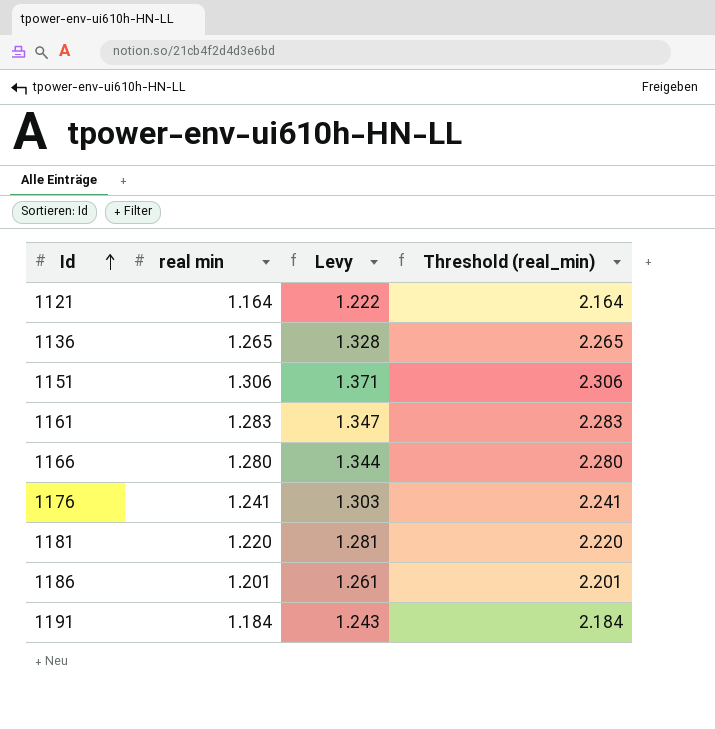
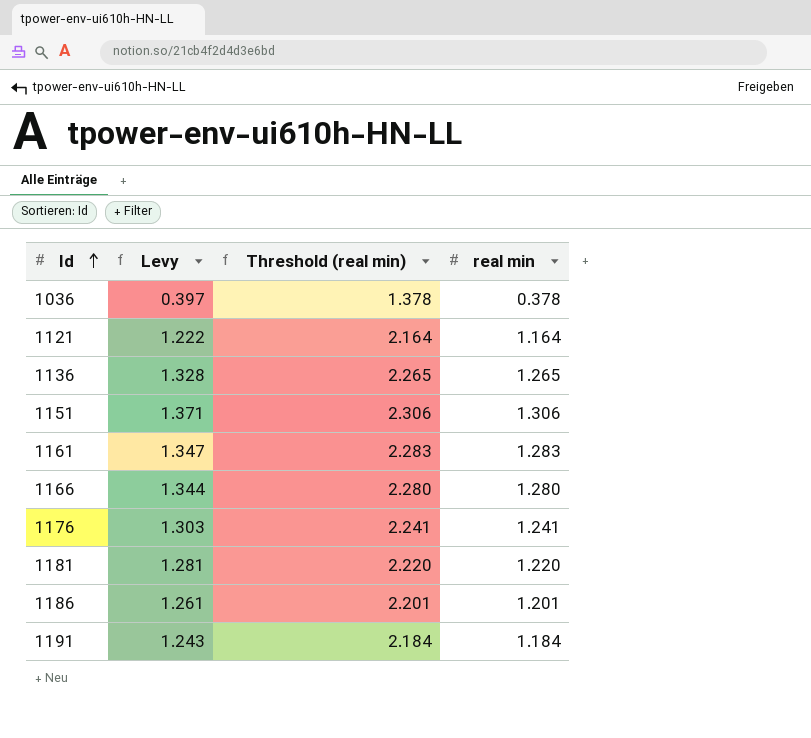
column name: Threshold (real_min) -> Threshold (real min)
column real min | position: 2 -> 4
row 1036: none -> 0.397 | 1.378 | 0.378

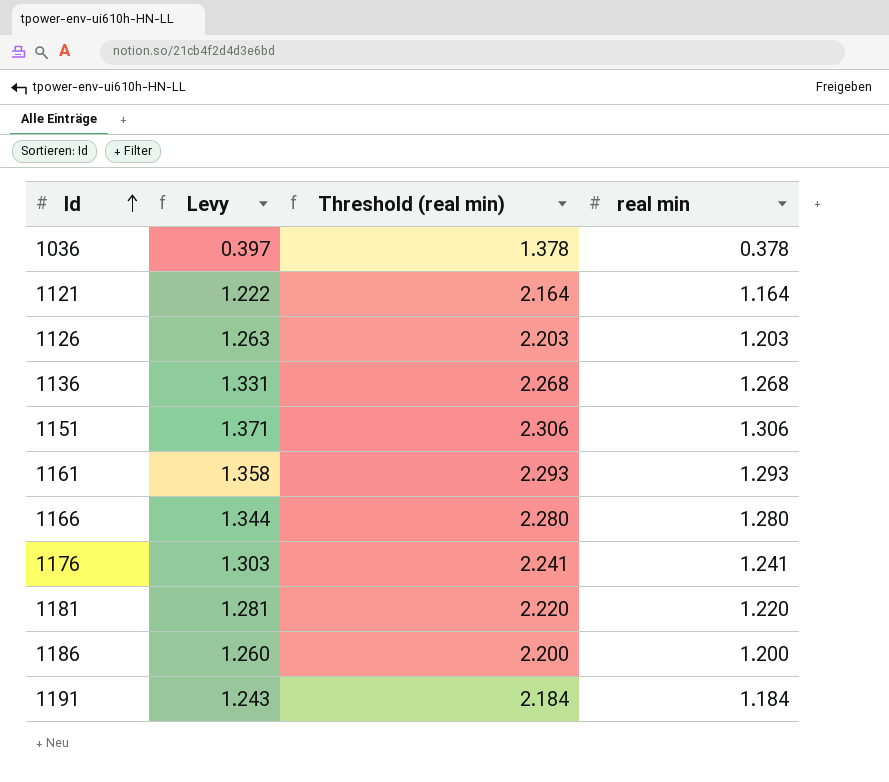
row 1126: none -> 1.263 | 2.203 | 1.203
1136 | Levy: 1.328 -> 1.331
1136 | Threshold (real min): 2.265 -> 2.268
1136 | real min: 1.265 -> 1.268
1161 | Levy: 1.347 -> 1.358
1161 | Threshold (real min): 2.283 -> 2.293
1161 | real min: 1.283 -> 1.293
1186 | Levy: 1.261 -> 1.260
1186 | Threshold (real min): 2.201 -> 2.200
1186 | real min: 1.201 -> 1.200

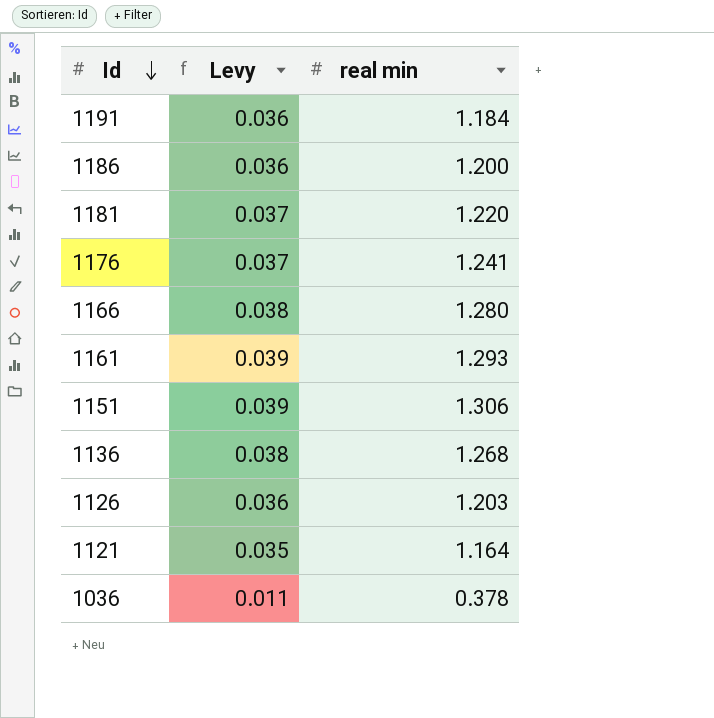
row order: Id ascending -> Id descending
column Threshold (real min) | formula: [real min] + 1 -> none
column Levy | formula: [real min] * 1.05 -> [real min] * 0.03

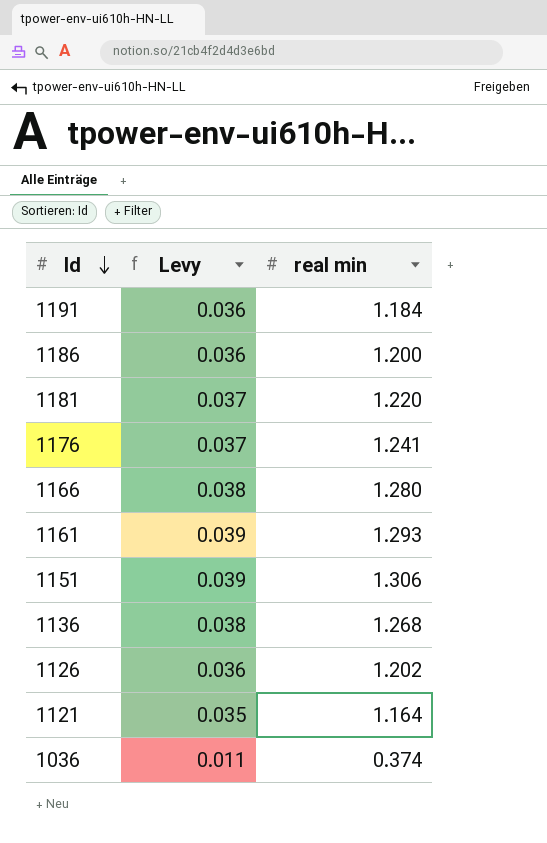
1126 | real min: 1.203 -> 1.202
1036 | real min: 0.378 -> 0.374

